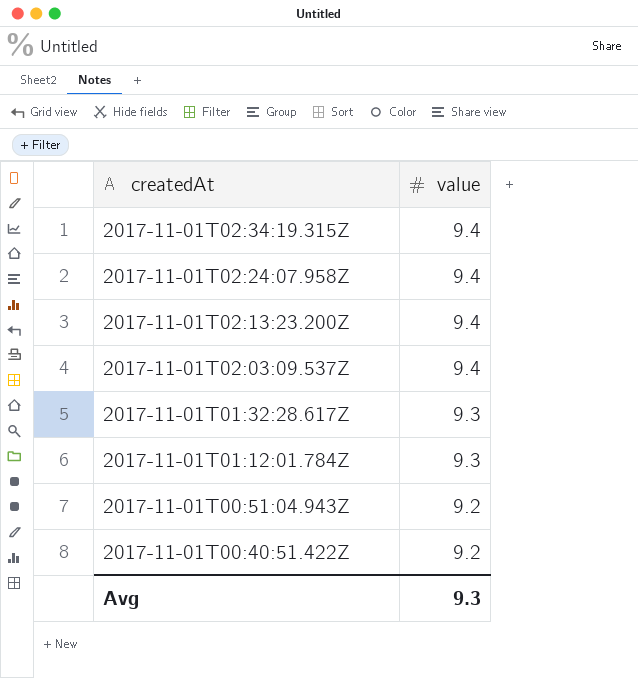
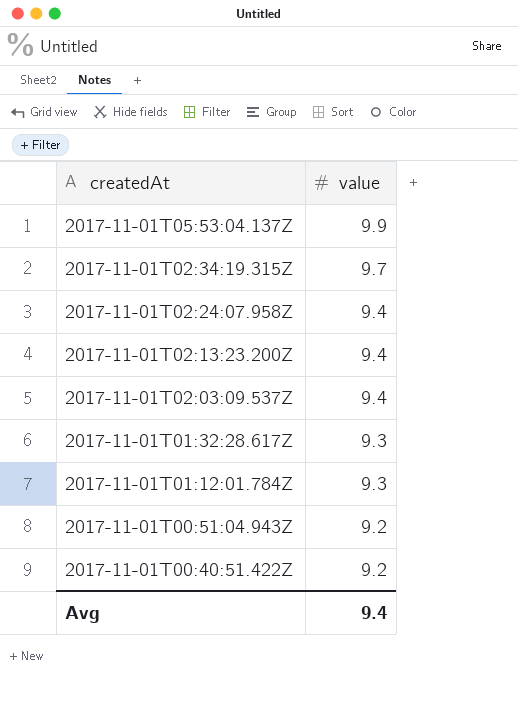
row 2017-11-01T05:53:04.137Z: none -> 9.9
2017-11-01T02:34:19.315Z | value: 9.4 -> 9.7
Avg | value: 9.3 -> 9.4

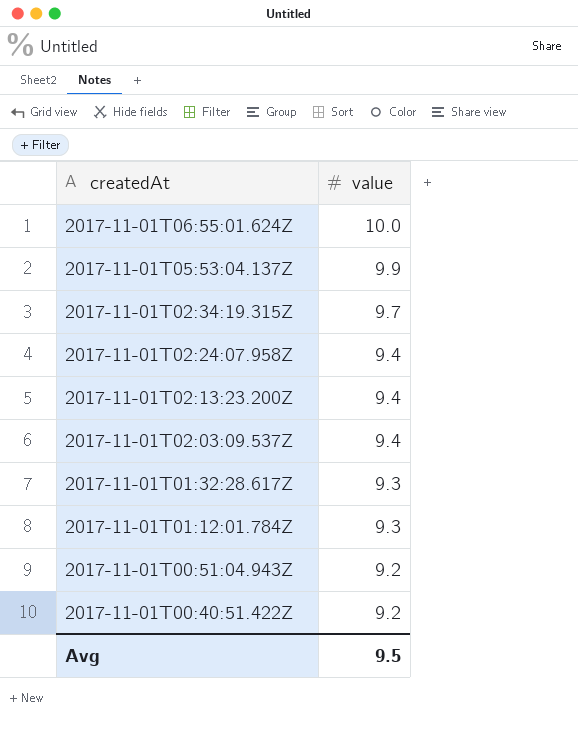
row 2017-11-01T06:55:01.624Z: none -> 10.0
Avg | value: 9.4 -> 9.5

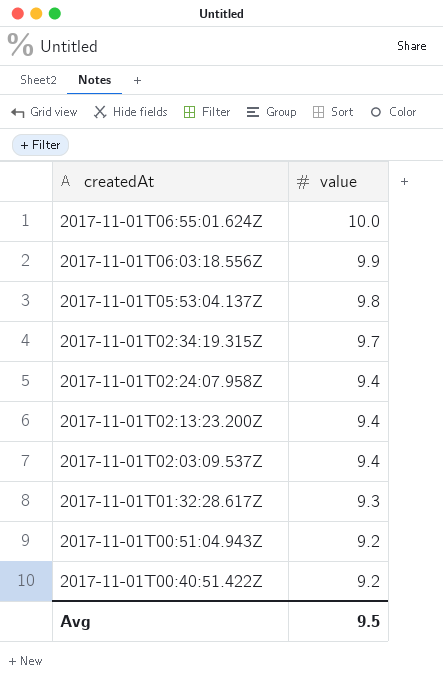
row 2017-11-01T01:12:01.784Z: 9.3 -> none
row 2017-11-01T06:03:18.556Z: none -> 9.9
2017-11-01T05:53:04.137Z | value: 9.9 -> 9.8

